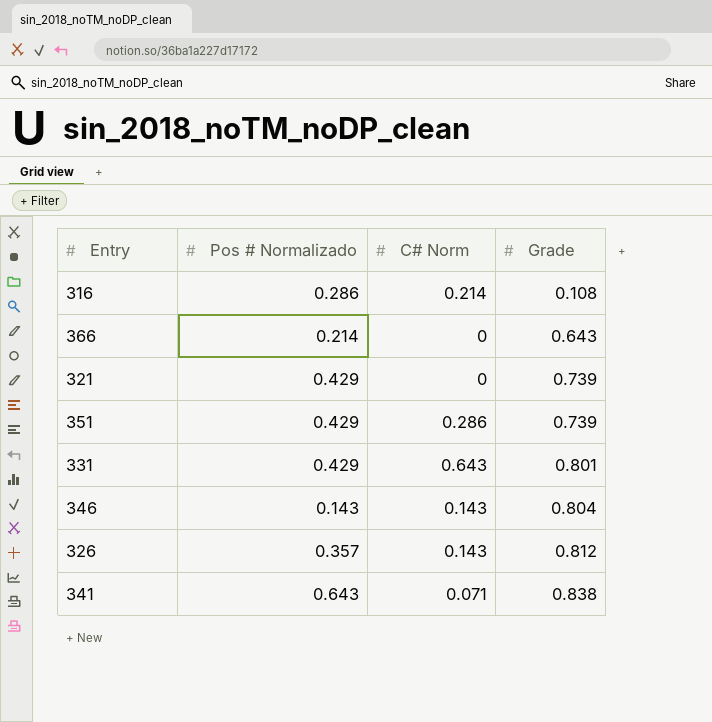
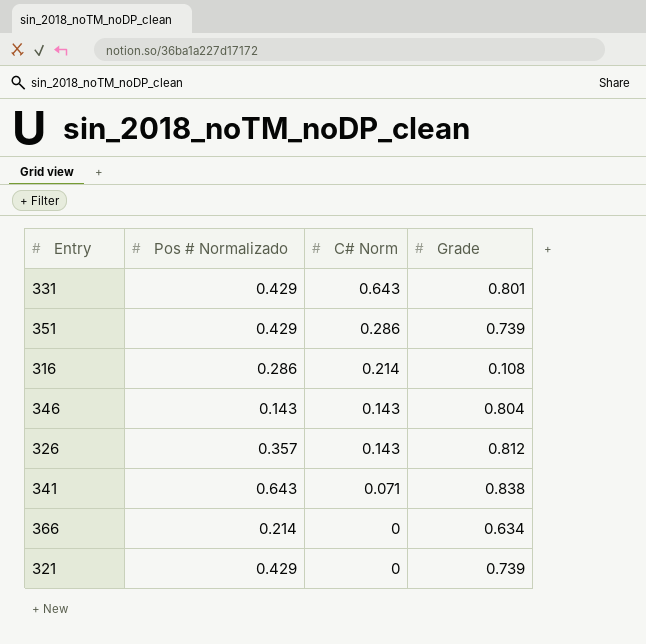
row order: Grade ascending -> C# Norm descending
366 | Grade: 0.643 -> 0.634

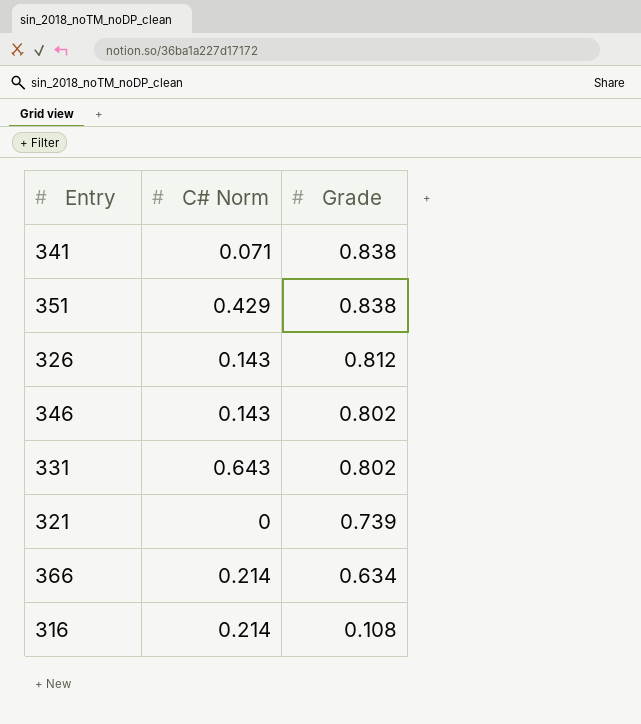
row order: C# Norm descending -> Grade descending
column Pos # Normalizado | position: 2 -> none
351 | C# Norm: 0.286 -> 0.429
351 | Grade: 0.739 -> 0.838
346 | Grade: 0.804 -> 0.802
331 | Grade: 0.801 -> 0.802
366 | C# Norm: 0 -> 0.214

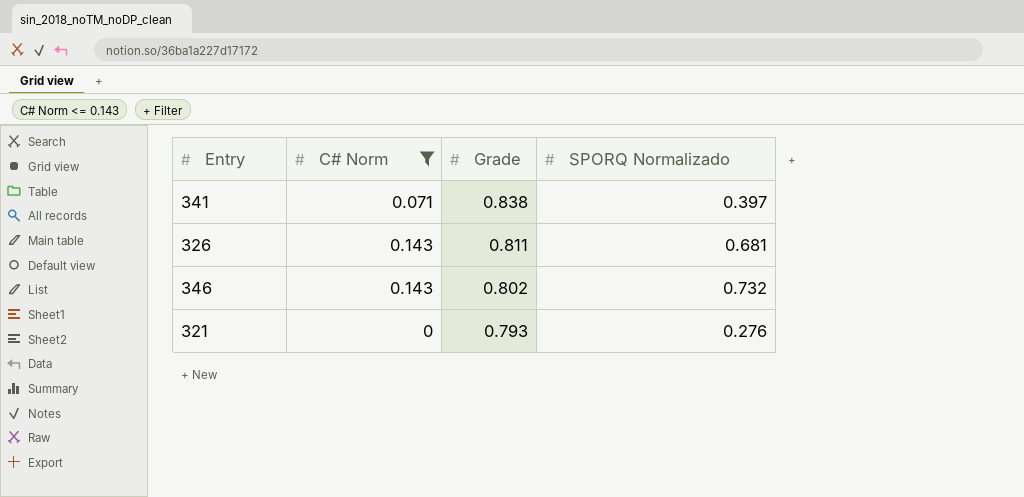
filter: none -> C# Norm <= 0.143
column SPORQ Normalizado | position: none -> 4
326 | Grade: 0.812 -> 0.811
321 | Grade: 0.739 -> 0.793

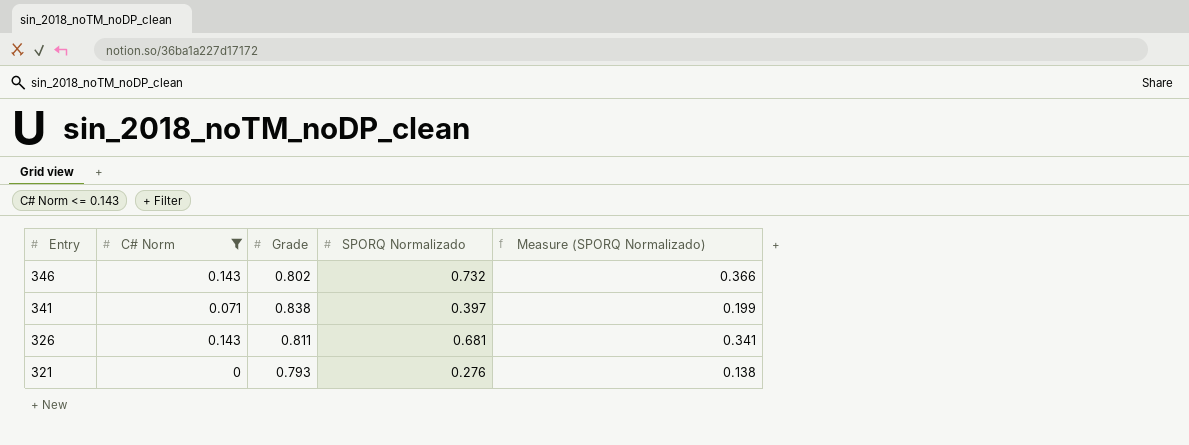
row order: Grade descending -> Entry descending
column Measure (SPORQ Normalizado) | formula: none -> [SPORQ Normalizado] * 0.5

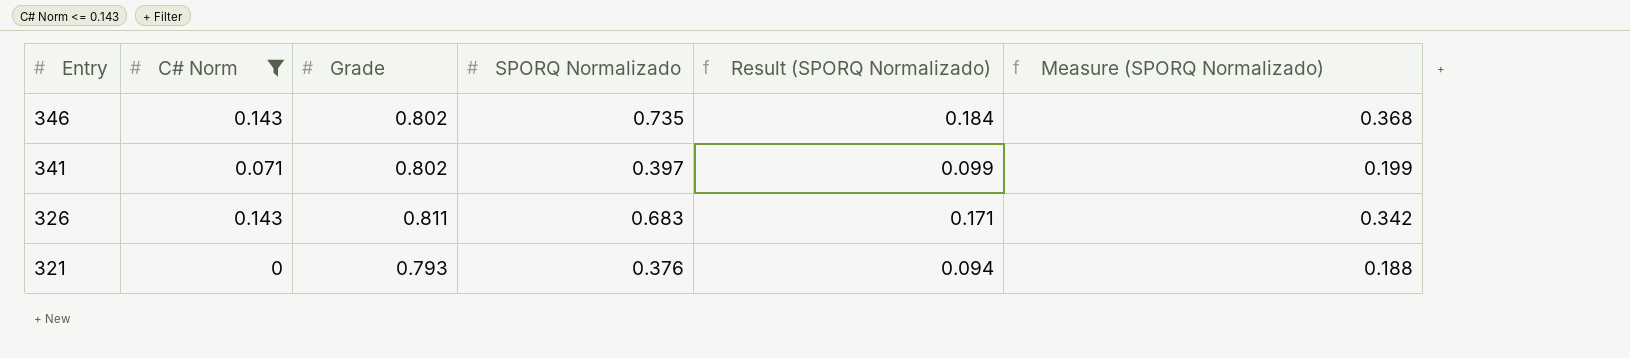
column Result (SPORQ Normalizado) | formula: none -> [SPORQ Normalizado] * 0.25
346 | SPORQ Normalizado: 0.732 -> 0.735
346 | Measure (SPORQ Normalizado): 0.366 -> 0.368
341 | Grade: 0.838 -> 0.802
326 | SPORQ Normalizado: 0.681 -> 0.683
326 | Measure (SPORQ Normalizado): 0.341 -> 0.342
321 | SPORQ Normalizado: 0.276 -> 0.376
321 | Measure (SPORQ Normalizado): 0.138 -> 0.188

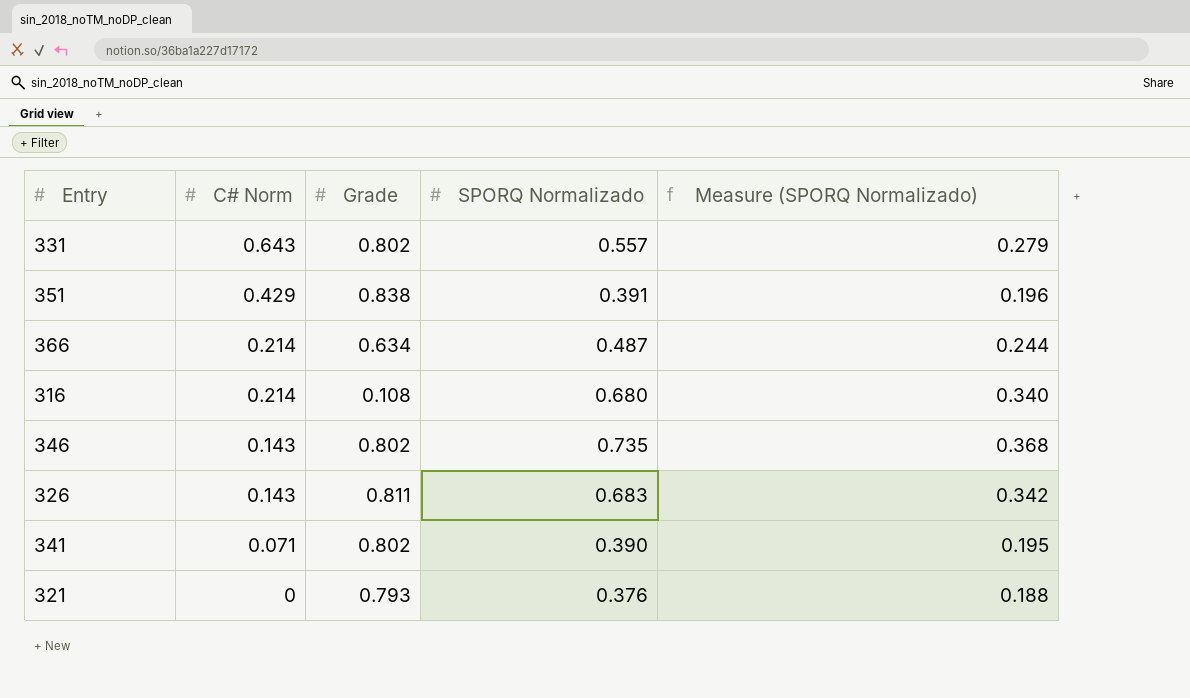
filter: C# Norm <= 0.143 -> none
row order: Entry descending -> C# Norm descending
column Result (SPORQ Normalizado) | formula: [SPORQ Normalizado] * 0.25 -> none
341 | SPORQ Normalizado: 0.397 -> 0.390
341 | Measure (SPORQ Normalizado): 0.199 -> 0.195

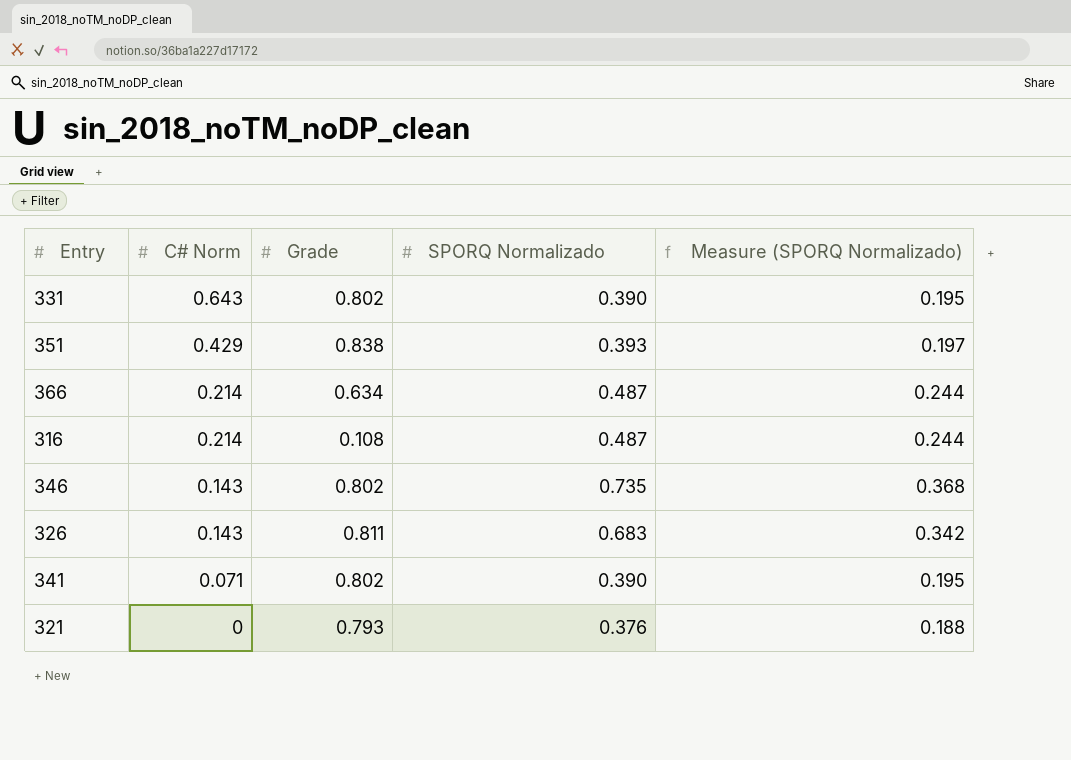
331 | SPORQ Normalizado: 0.557 -> 0.390
331 | Measure (SPORQ Normalizado): 0.279 -> 0.195
351 | SPORQ Normalizado: 0.391 -> 0.393
351 | Measure (SPORQ Normalizado): 0.196 -> 0.197
316 | SPORQ Normalizado: 0.680 -> 0.487
316 | Measure (SPORQ Normalizado): 0.340 -> 0.244

